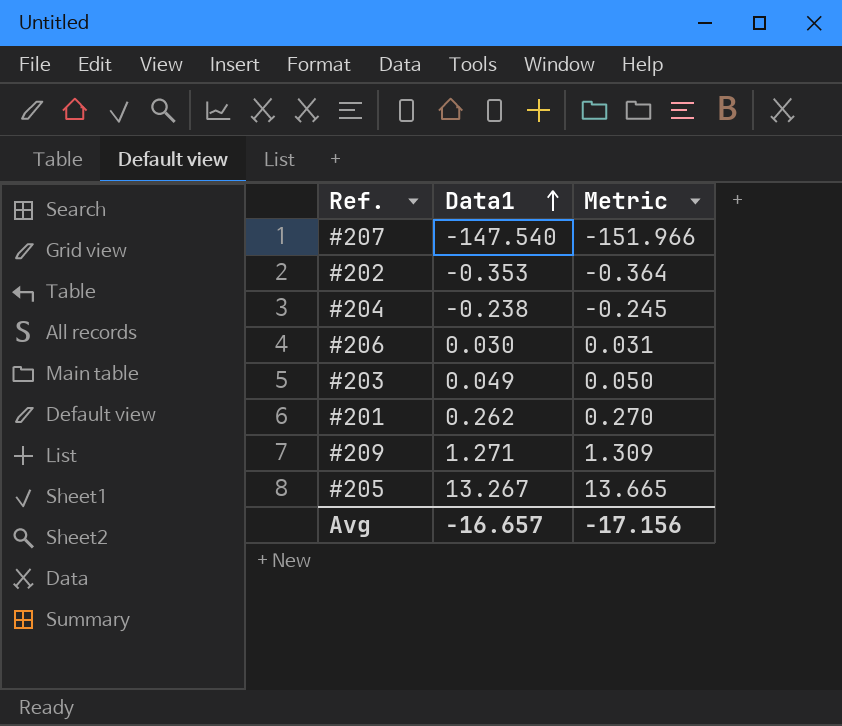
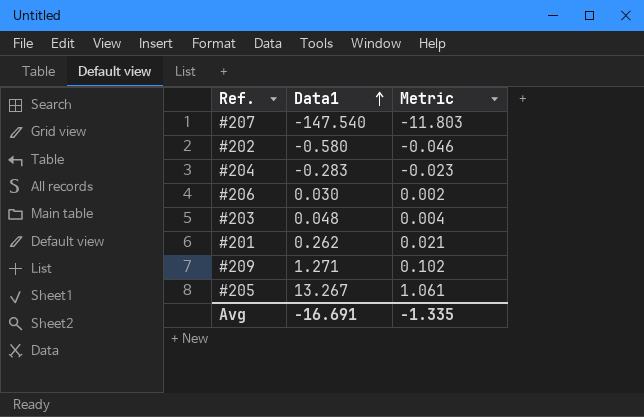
column Metric | formula: [Data1] * 1.03 -> [Data1] * 0.08
#202 | Data1: -0.353 -> -0.580
#204 | Data1: -0.238 -> -0.283
#203 | Data1: 0.049 -> 0.048
Avg | Data1: -16.657 -> -16.691
Avg | Metric: -17.156 -> -1.335

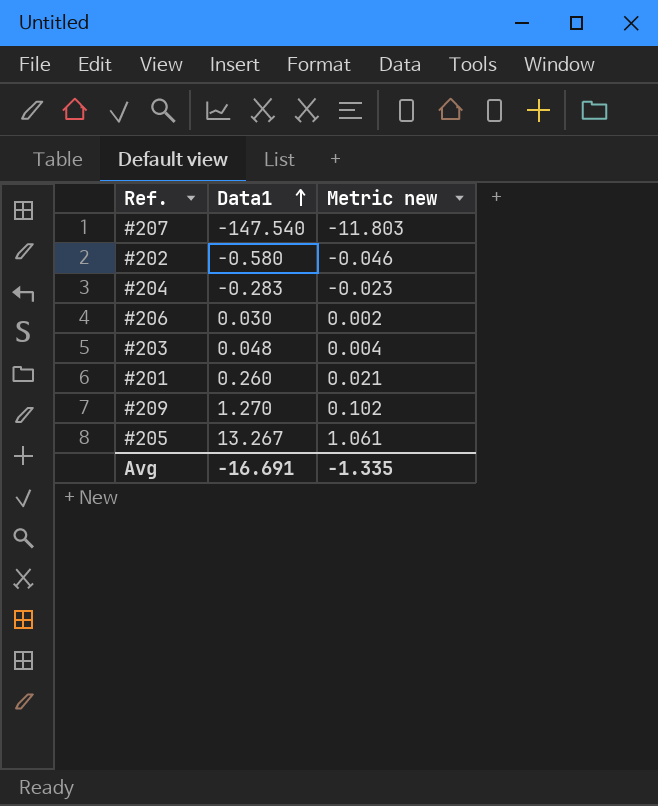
column name: Metric -> Metric new
#201 | Data1: 0.262 -> 0.260
#209 | Data1: 1.271 -> 1.270

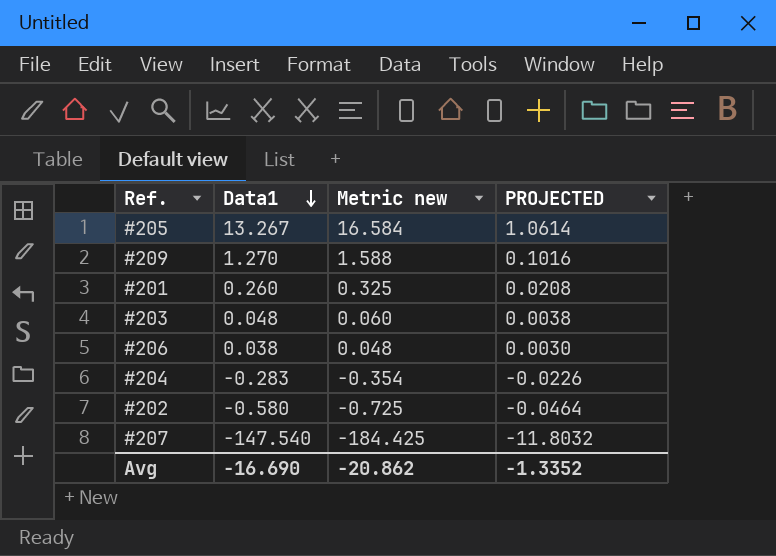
row order: Data1 ascending -> Data1 descending
column Metric new | formula: [Data1] * 0.08 -> [Data1] * 1.25
column PROJECTED | formula: none -> [Data1] * 0.08
#206 | Data1: 0.030 -> 0.038
Avg | Data1: -16.691 -> -16.690
Avg | Metric new: -1.335 -> -20.862

